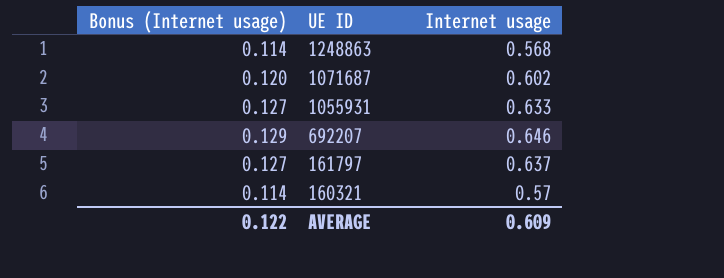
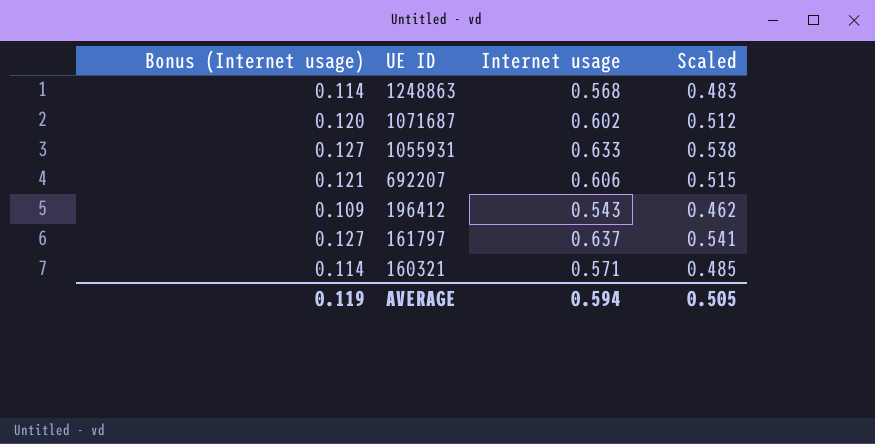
column Scaled | formula: none -> [Internet usage] * 0.85
692207 | Bonus (Internet usage): 0.129 -> 0.121
692207 | Internet usage: 0.646 -> 0.606
row 196412: none -> 0.109 | 0.543 | 0.462
160321 | Internet usage: 0.57 -> 0.571
AVERAGE | Bonus (Internet usage): 0.122 -> 0.119
AVERAGE | Internet usage: 0.609 -> 0.594

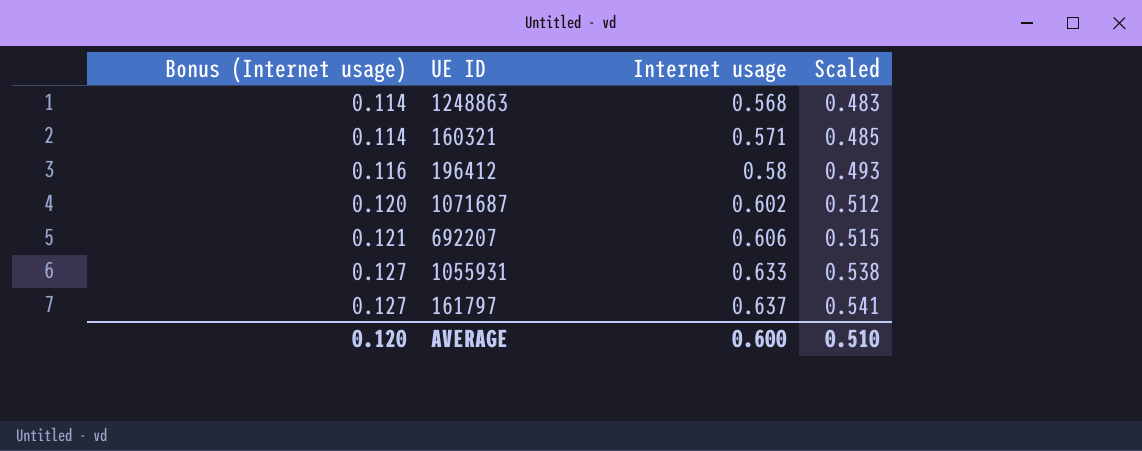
row order: UE ID descending -> Bonus (Internet usage) ascending
196412 | Bonus (Internet usage): 0.109 -> 0.116
196412 | Internet usage: 0.543 -> 0.58
196412 | Scaled: 0.462 -> 0.493
AVERAGE | Bonus (Internet usage): 0.119 -> 0.120
AVERAGE | Internet usage: 0.594 -> 0.600
AVERAGE | Scaled: 0.505 -> 0.510

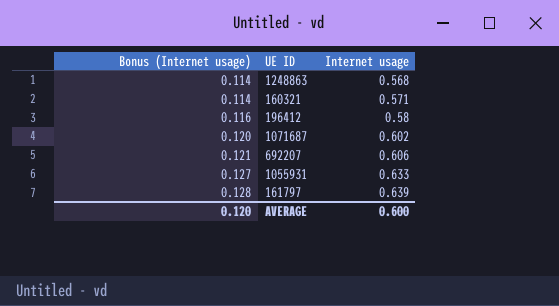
column Scaled | formula: [Internet usage] * 0.85 -> none
161797 | Bonus (Internet usage): 0.127 -> 0.128
161797 | Internet usage: 0.637 -> 0.639

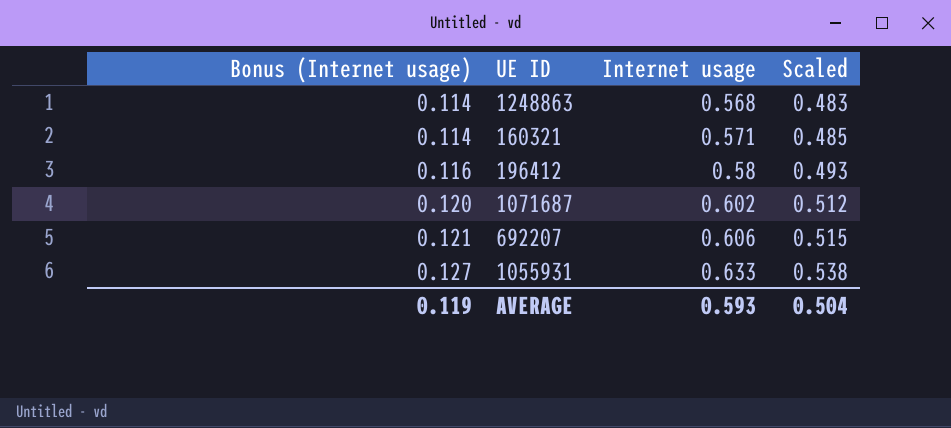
column Scaled | formula: none -> [Internet usage] * 0.85
row 161797: 0.128 | 0.639 -> none
AVERAGE | Bonus (Internet usage): 0.120 -> 0.119
AVERAGE | Internet usage: 0.600 -> 0.593

